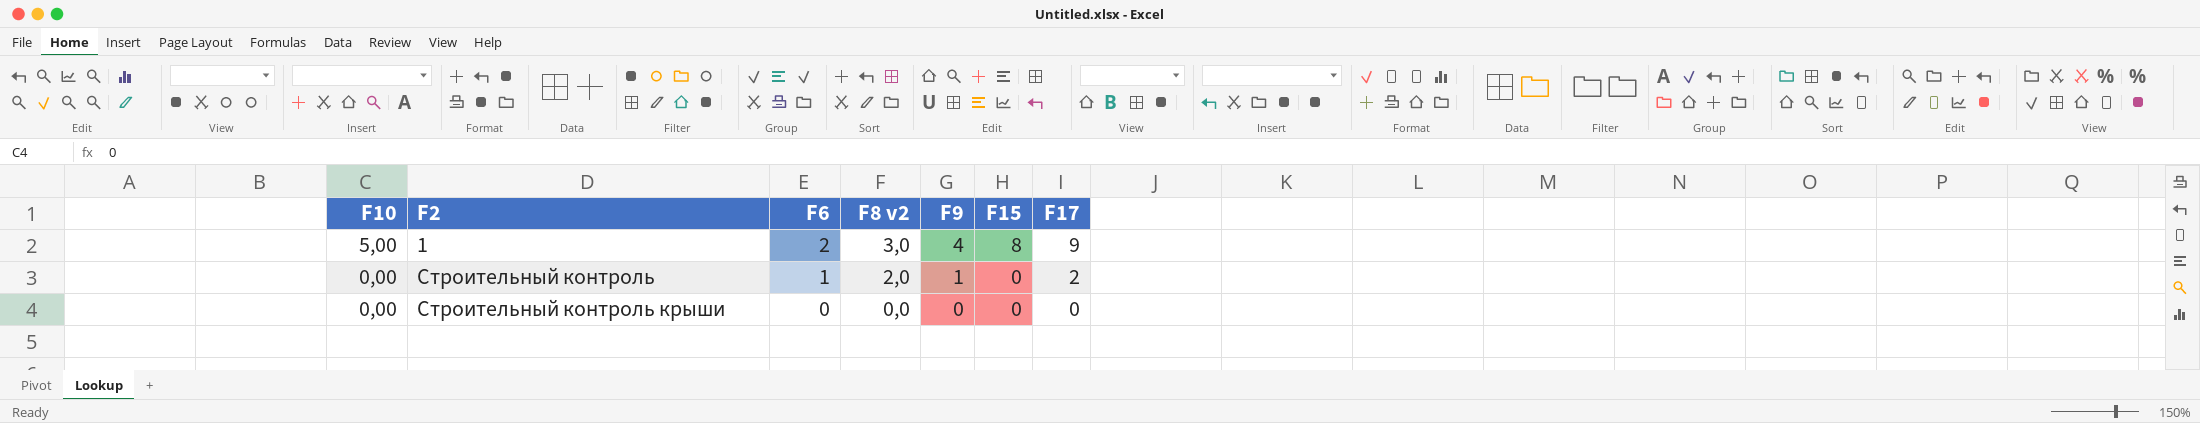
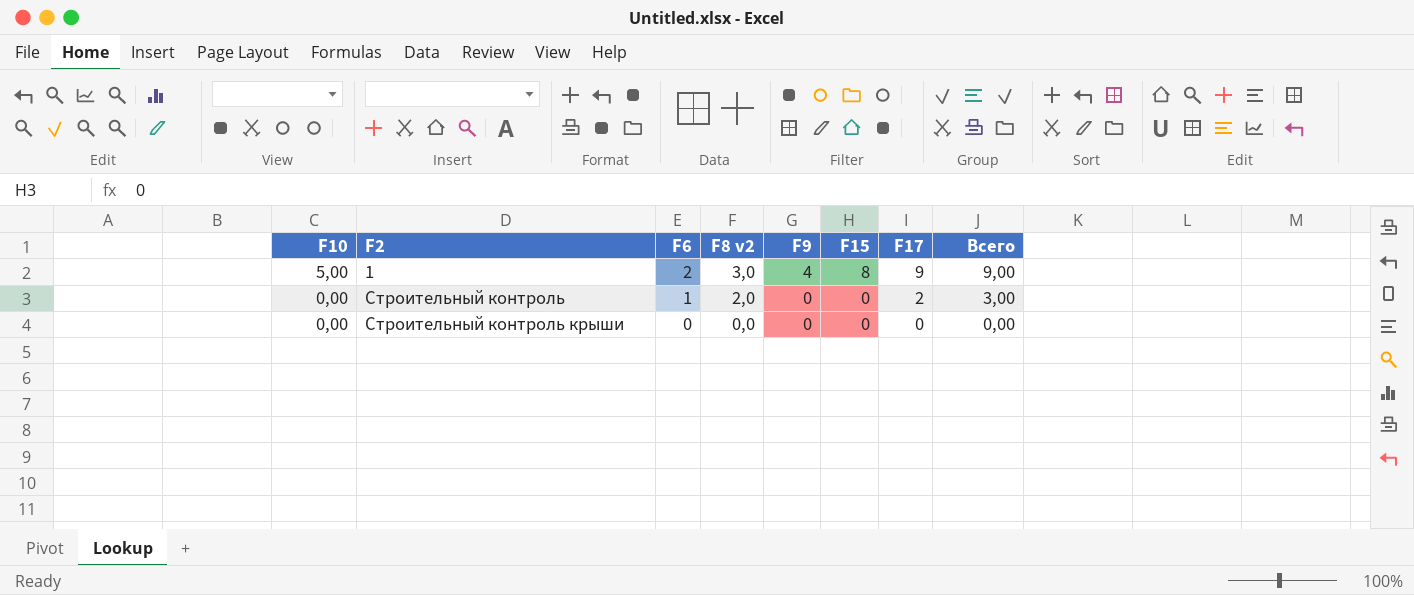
column Всего | formula: none -> [F6] + [F8 v2] + [F9]
Строительный контроль | F9: 1 -> 0

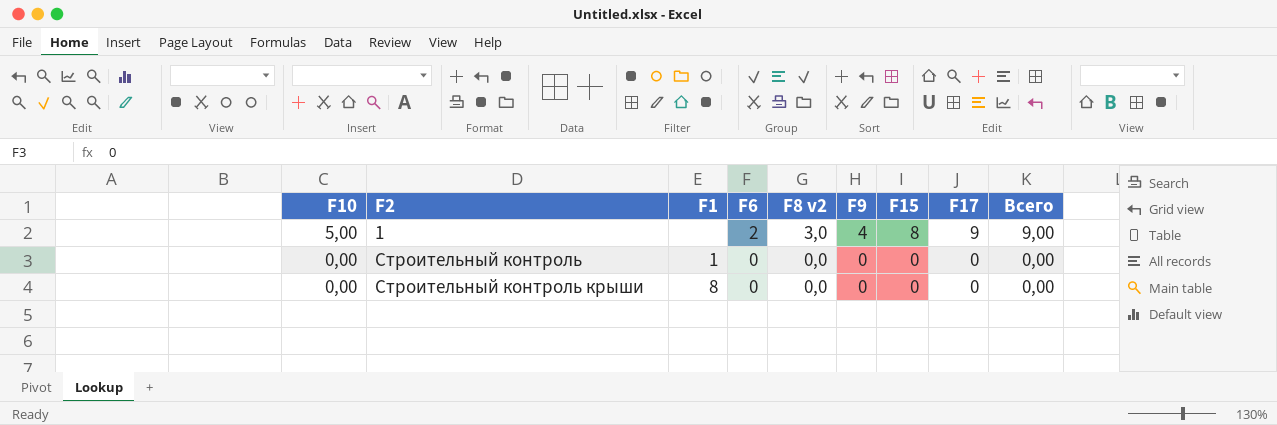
column F1 | position: none -> 3
Строительный контроль | F6: 1 -> 0
Строительный контроль | F8 v2: 2,0 -> 0,0
Строительный контроль | F17: 2 -> 0
Строительный контроль | Всего: 3,00 -> 0,00

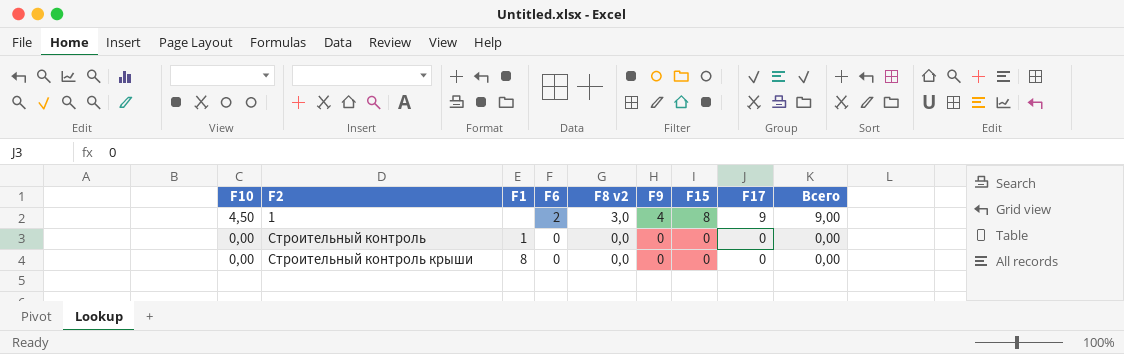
1 | F10: 5,00 -> 4,50

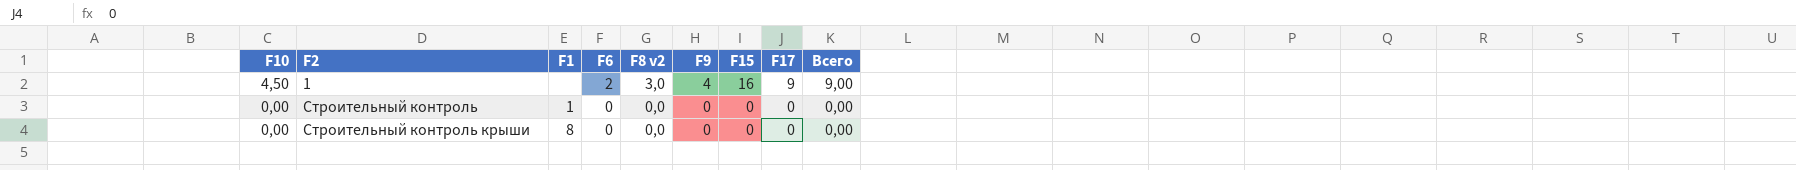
1 | F15: 8 -> 16

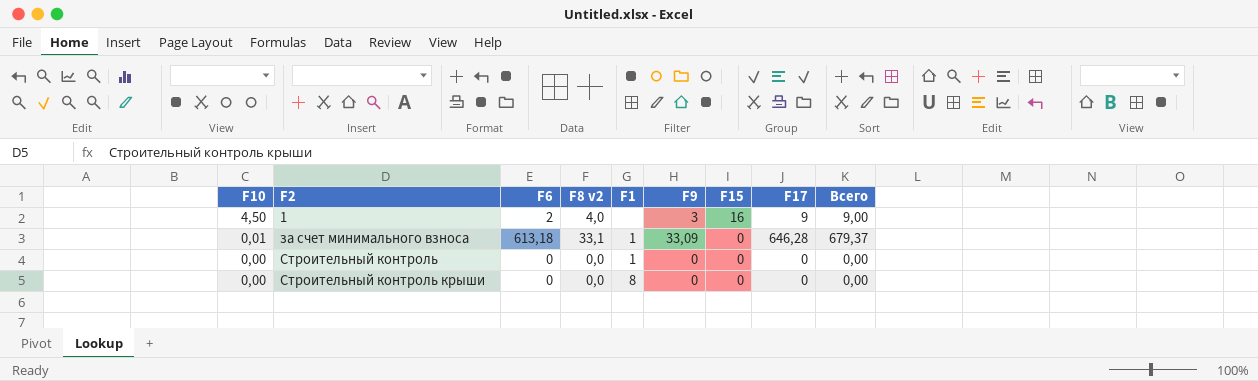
column F1 | position: 3 -> 5
1 | F8 v2: 3,0 -> 4,0
1 | F9: 4 -> 3
row за счет минимального взноса: none -> 0,01 | 613,18 | 33,1 | 1 | 33,09 | 0 | 646,28 | 679,37

